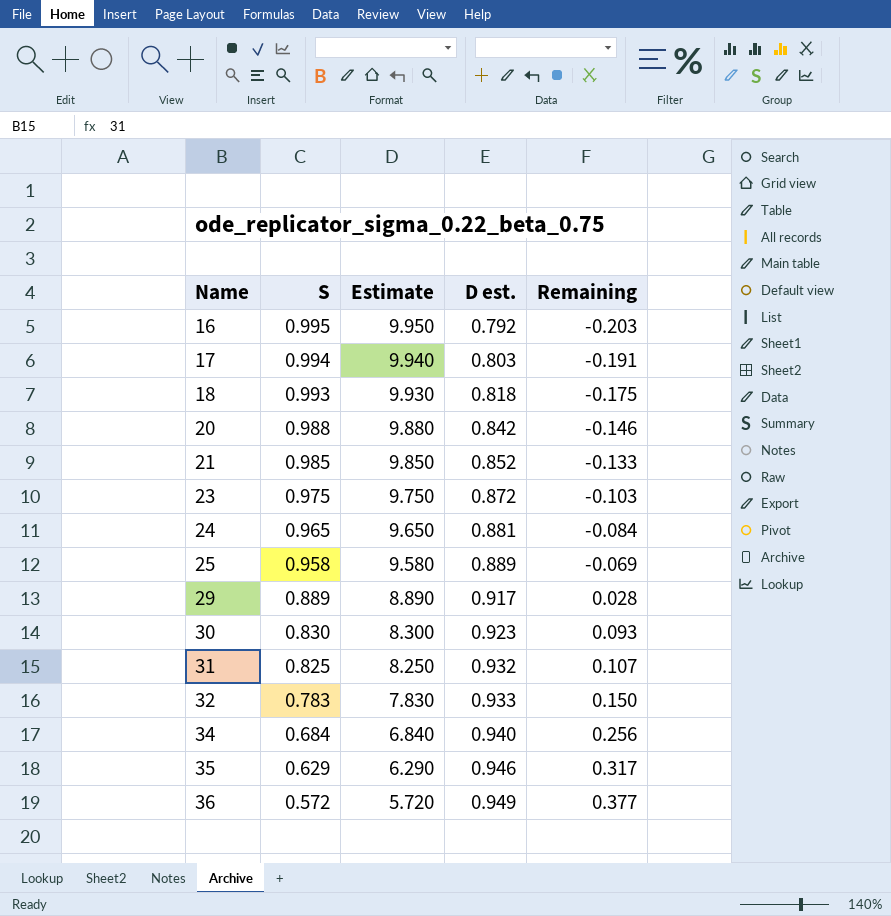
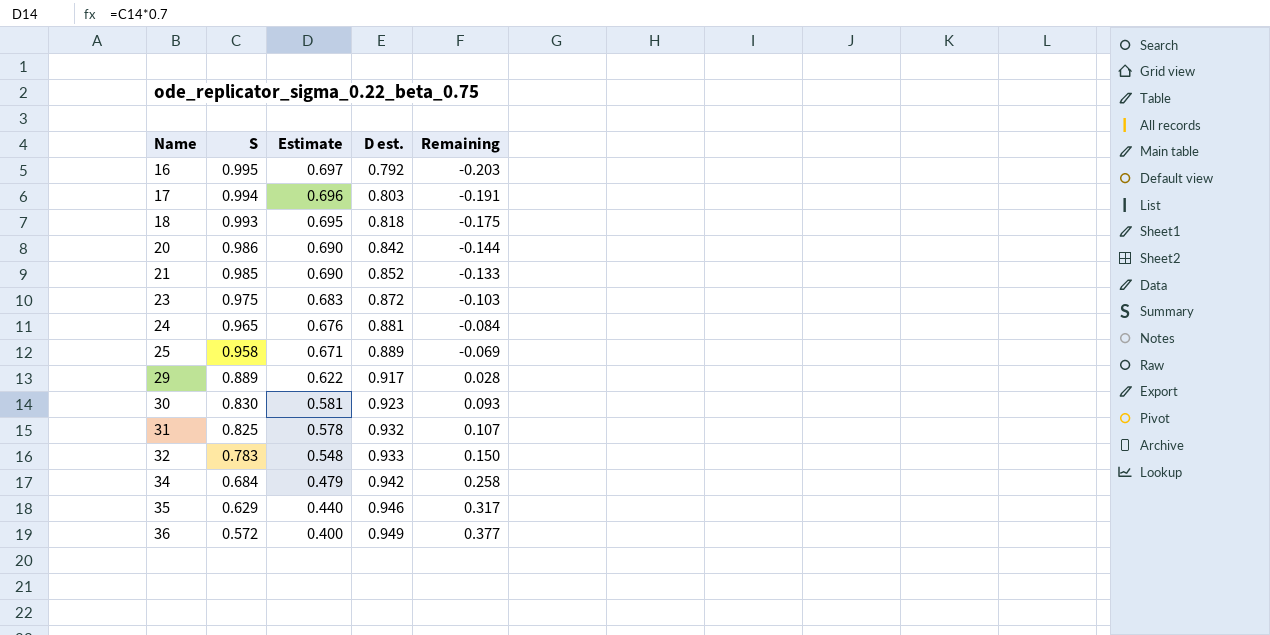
column Estimate | formula: [S] * 10 -> [S] * 0.7
20 | S: 0.988 -> 0.986
20 | Remaining: -0.146 -> -0.144
34 | D est.: 0.940 -> 0.942
34 | Remaining: 0.256 -> 0.258

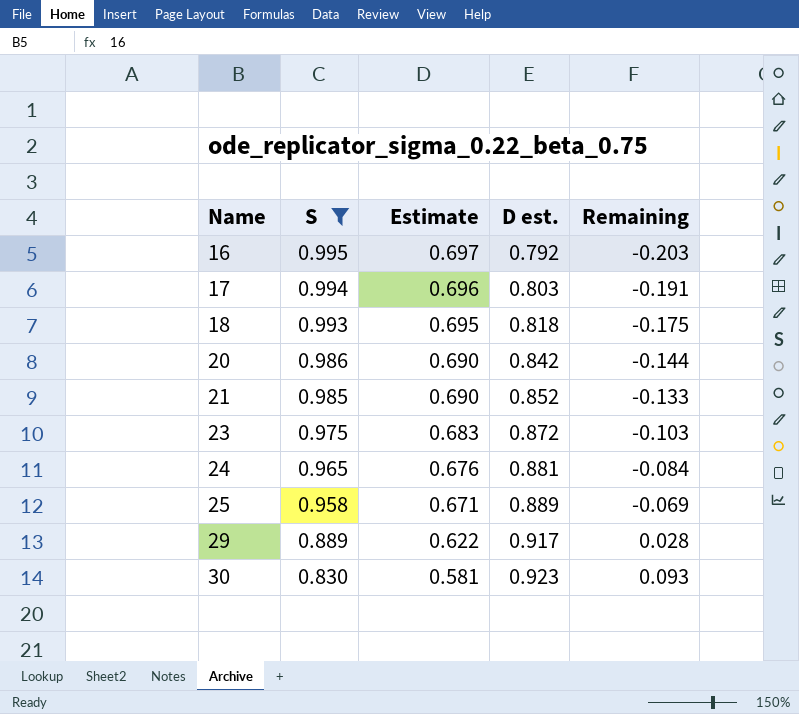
filter: none -> S >= 0.830

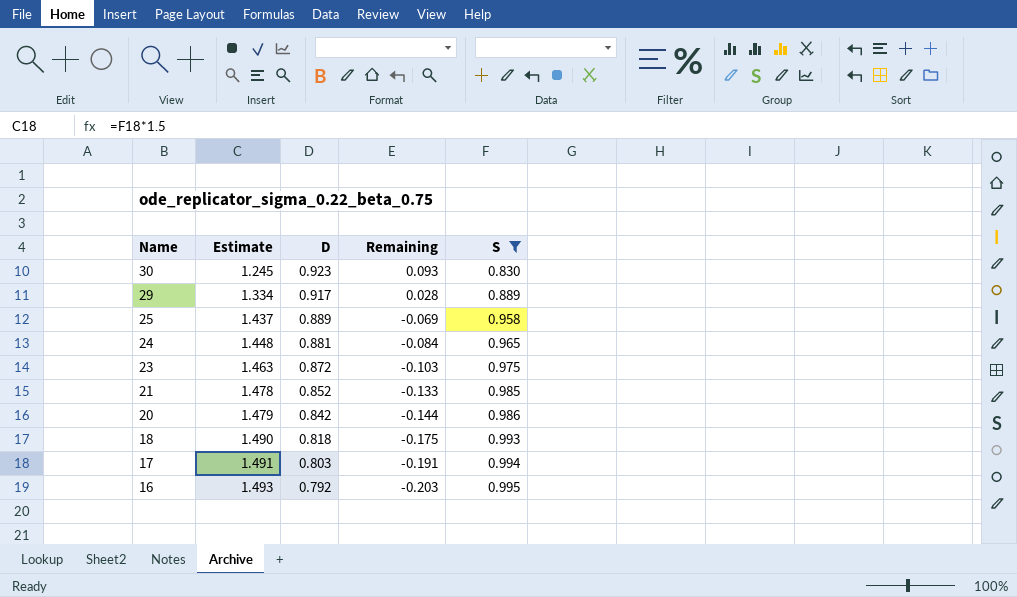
row order: Name ascending -> Name descending
column Estimate | formula: [S] * 0.7 -> [S] * 1.5
column name: D est. -> D
column S | position: 2 -> 5

